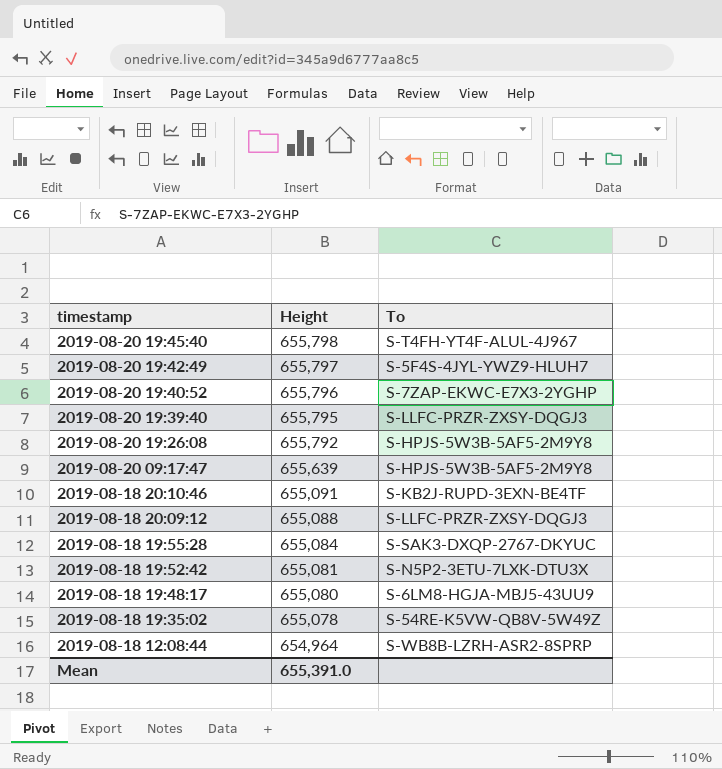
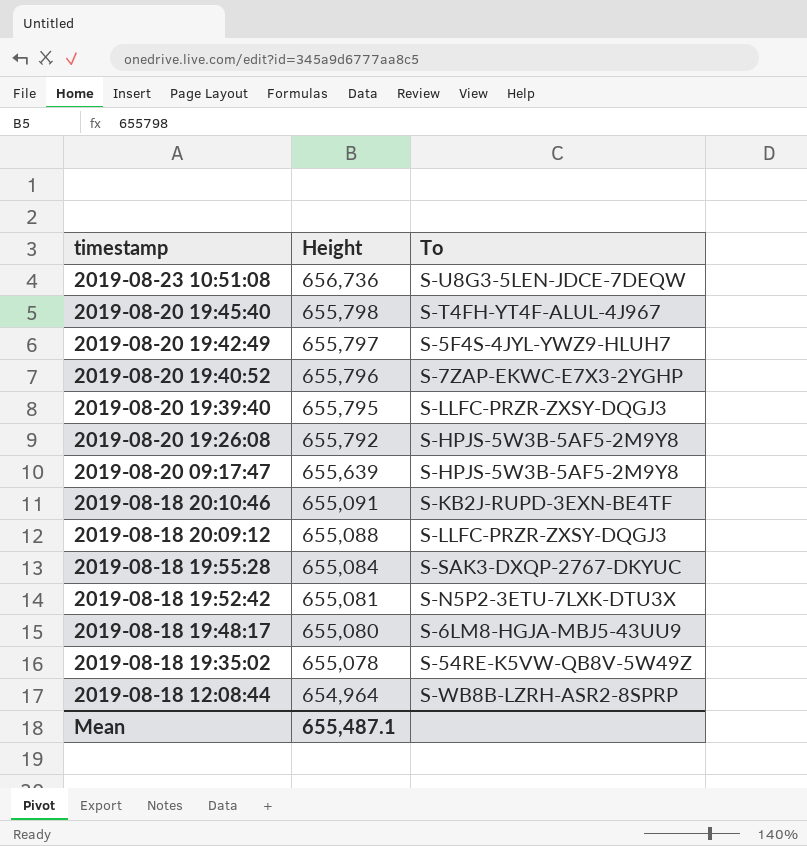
row 2019-08-23 10:51:08: none -> 656,736 | S-U8G3-5LEN-JDCE-7DEQW
Mean | Height: 655,391.0 -> 655,487.1

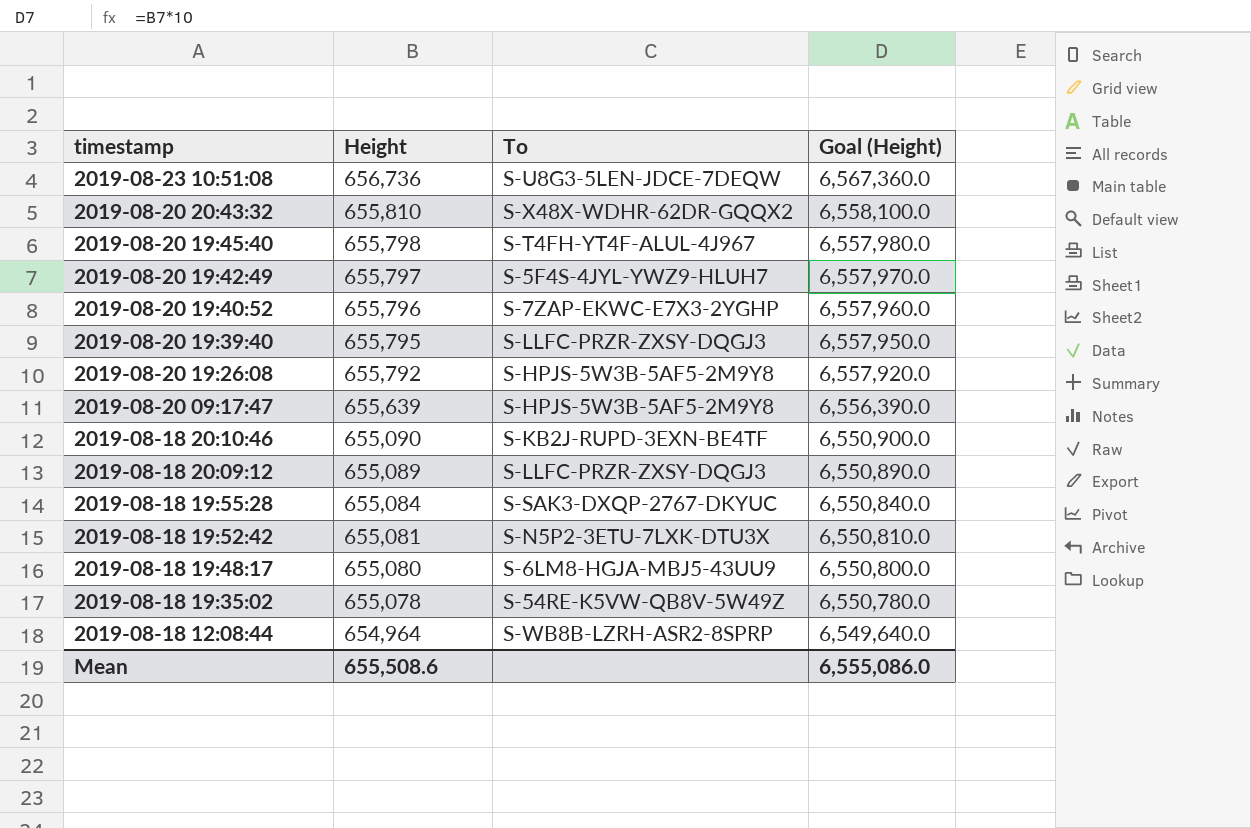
column Goal (Height) | formula: none -> [Height] * 10
row 2019-08-20 20:43:32: none -> 655,810 | S-X48X-WDHR-62DR-GQQX2 | 6,558,100.0
2019-08-18 20:10:46 | Height: 655,091 -> 655,090
2019-08-18 20:09:12 | Height: 655,088 -> 655,089
Mean | Height: 655,487.1 -> 655,508.6

